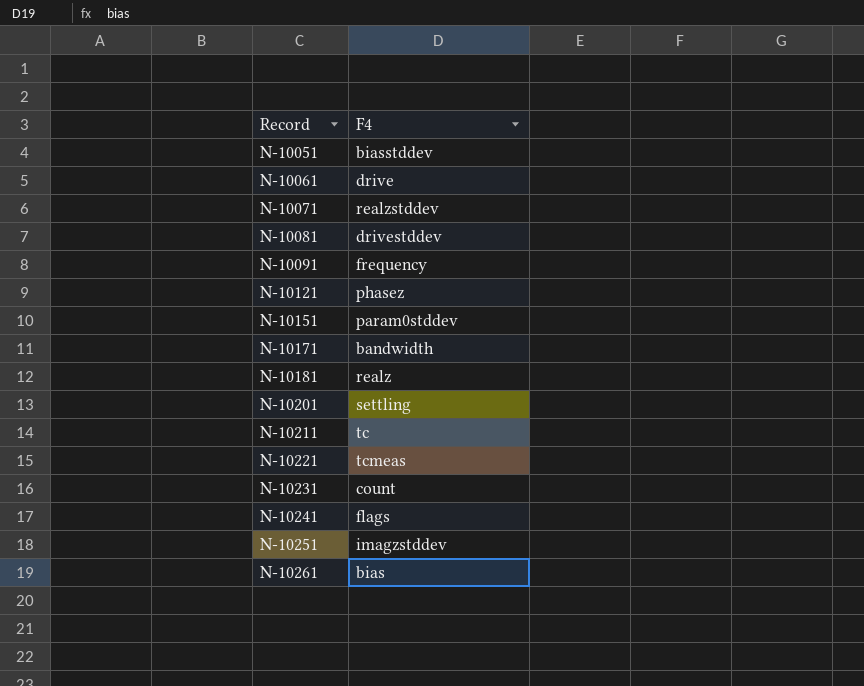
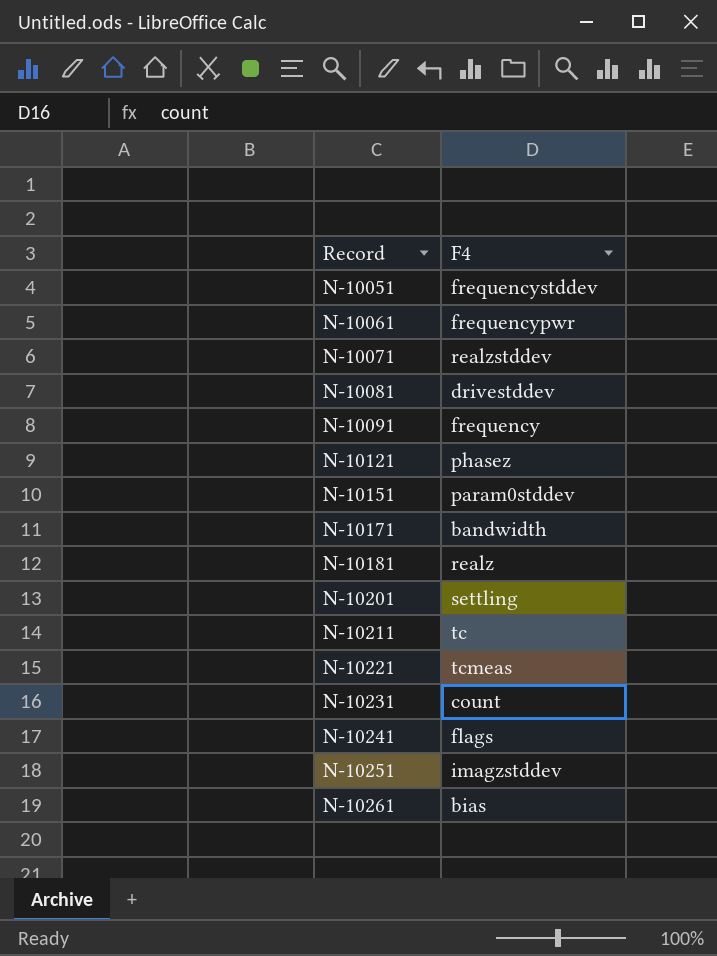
N-10051 | F4: biasstddev -> frequencystddev
N-10061 | F4: drive -> frequencypwr

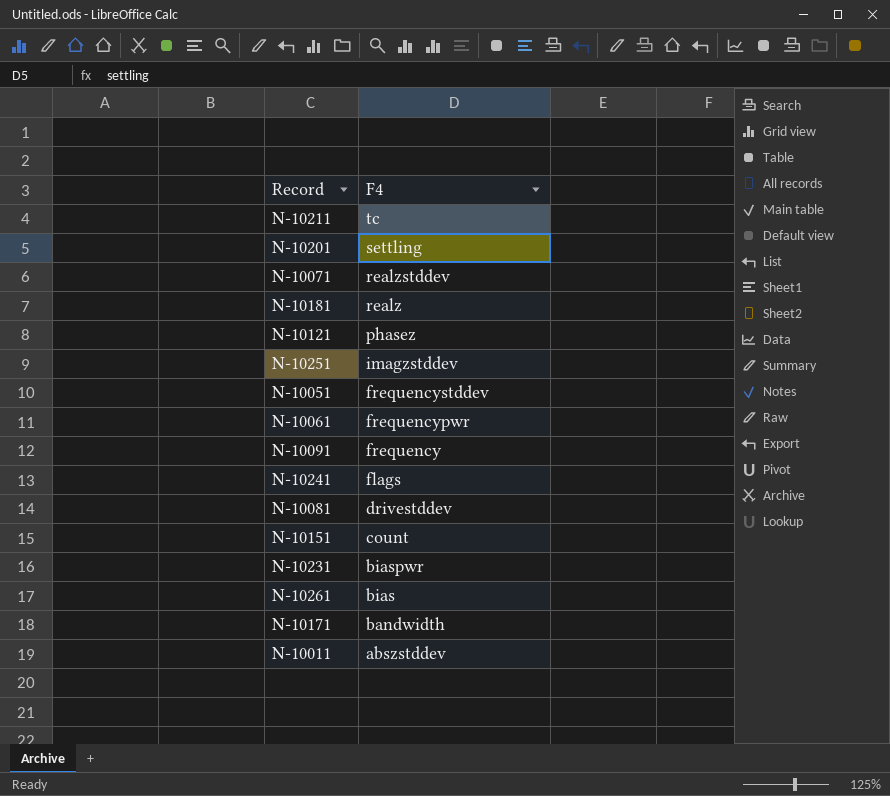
row order: Record ascending -> F4 descending
row N-10221: tcmeas -> none
N-10151 | F4: param0stddev -> count
N-10231 | F4: count -> biaspwr
row N-10011: none -> abszstddev

